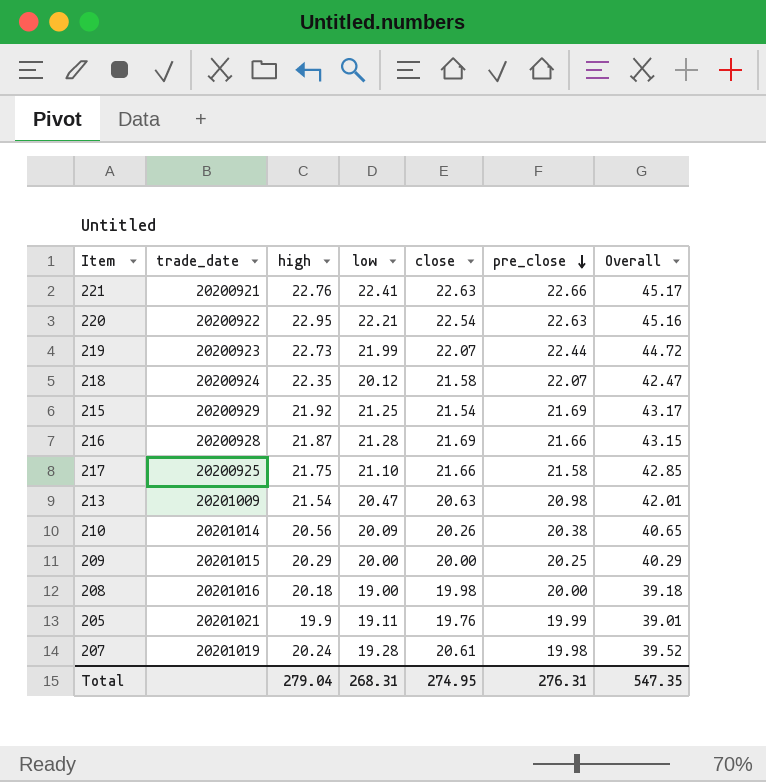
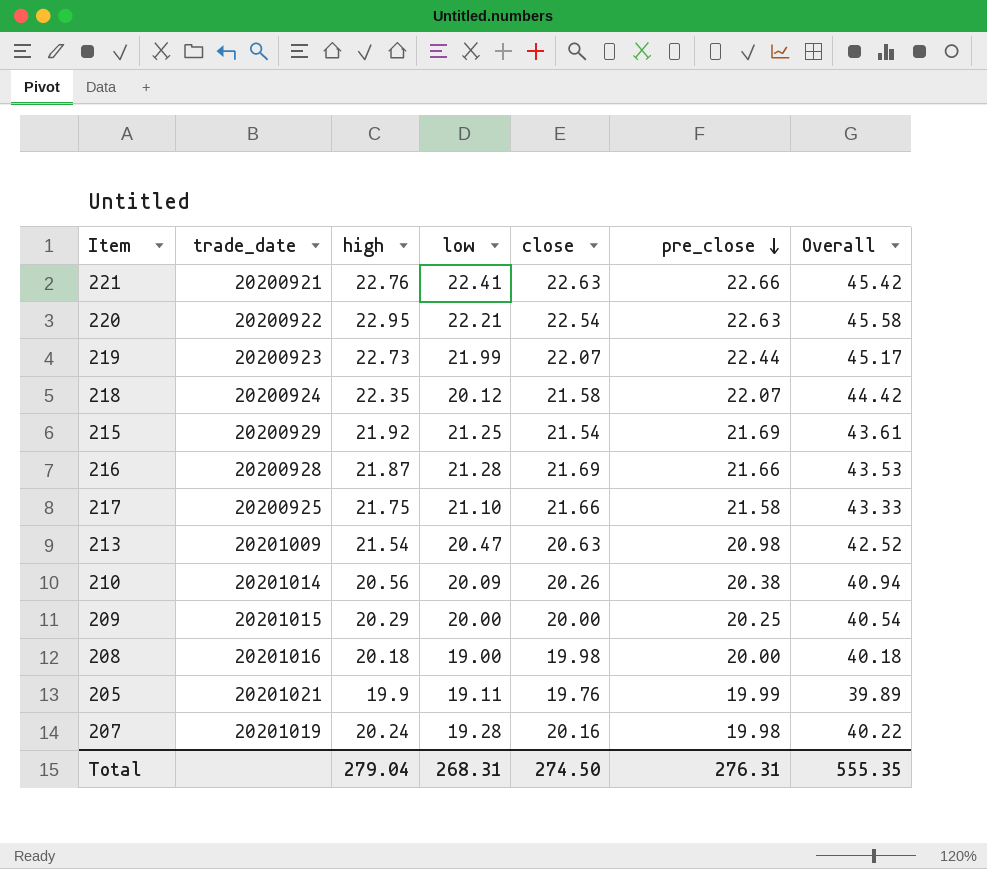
column Overall | formula: [high] + [low] -> [high] + [pre_close]
207 | close: 20.61 -> 20.16
Total | close: 274.95 -> 274.50
Total | Overall: 547.35 -> 555.35

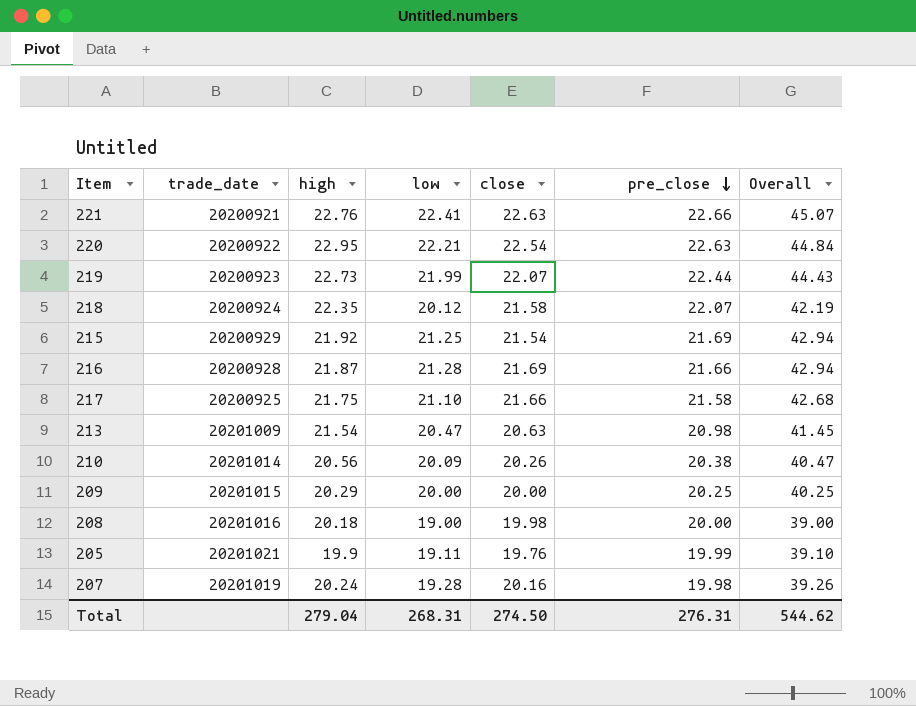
column Overall | formula: [high] + [pre_close] -> [low] + [pre_close]
Total | Overall: 555.35 -> 544.62

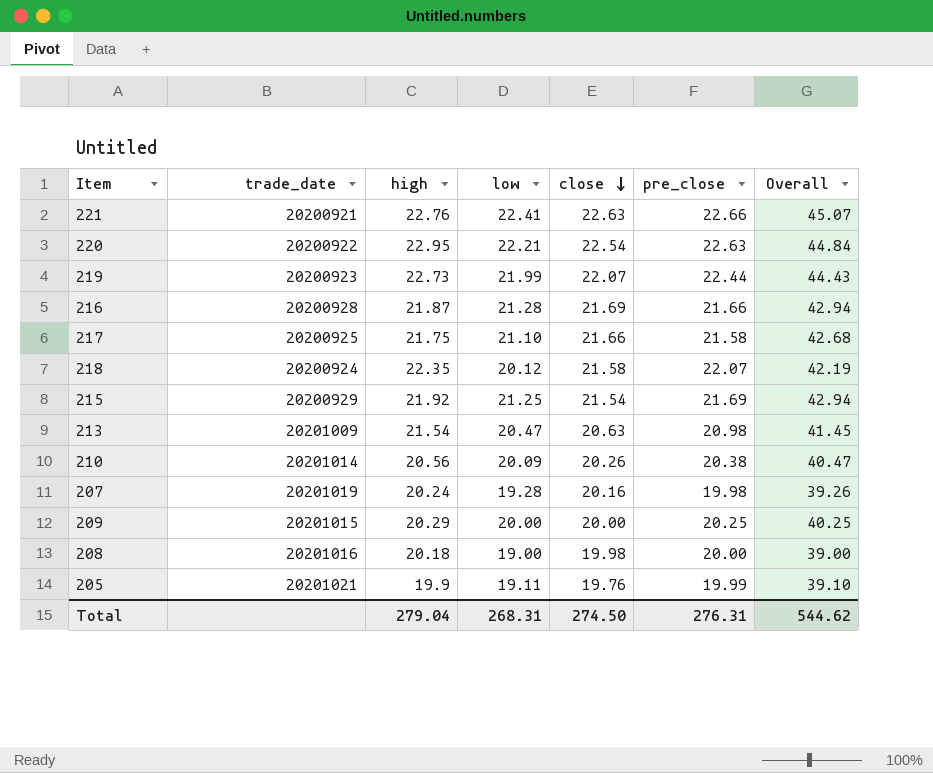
row order: pre_close descending -> close descending

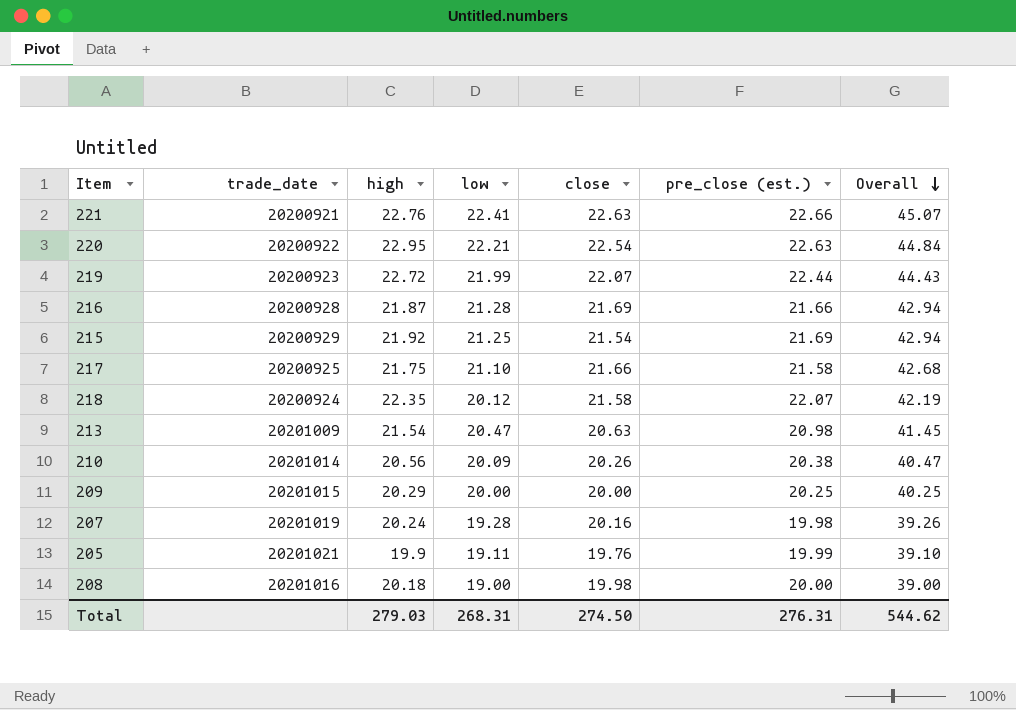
row order: close descending -> Overall descending
column name: pre_close -> pre_close (est.)
219 | high: 22.73 -> 22.72
Total | high: 279.04 -> 279.03

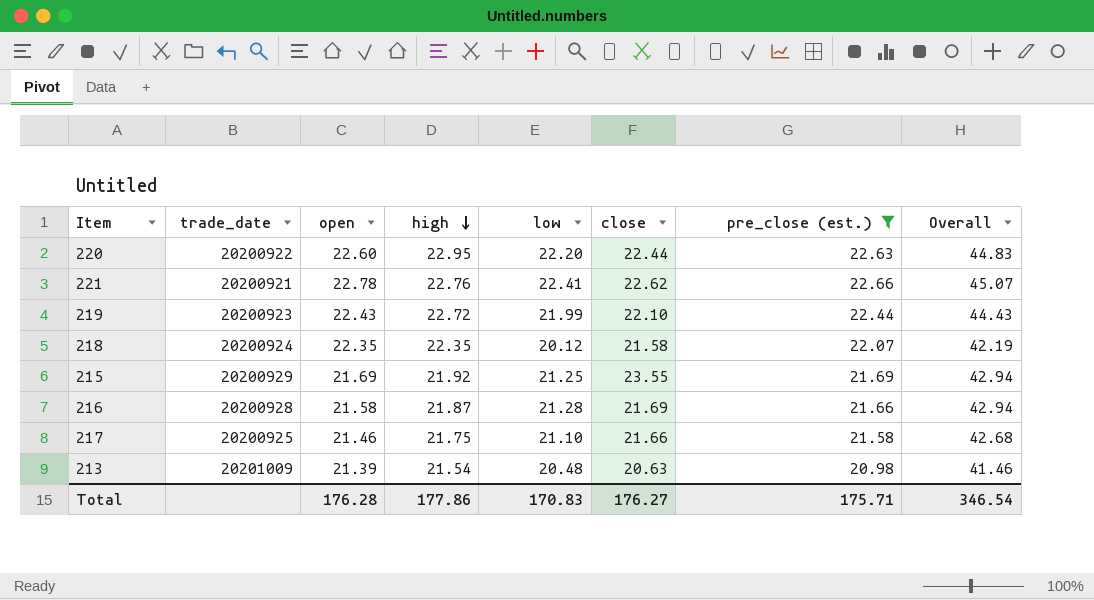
filter: none -> pre_close (est.) >= 20.98
row order: Overall descending -> high descending
column open | position: none -> 3
220 | low: 22.21 -> 22.20
220 | close: 22.54 -> 22.44
220 | Overall: 44.84 -> 44.83
221 | close: 22.63 -> 22.62
219 | close: 22.07 -> 22.10
215 | close: 21.54 -> 23.55
213 | low: 20.47 -> 20.48
213 | Overall: 41.45 -> 41.46
Total | high: 279.03 -> 177.86
Total | low: 268.31 -> 170.83
Total | close: 274.50 -> 176.27
Total | pre_close (est.): 276.31 -> 175.71
Total | Overall: 544.62 -> 346.54

